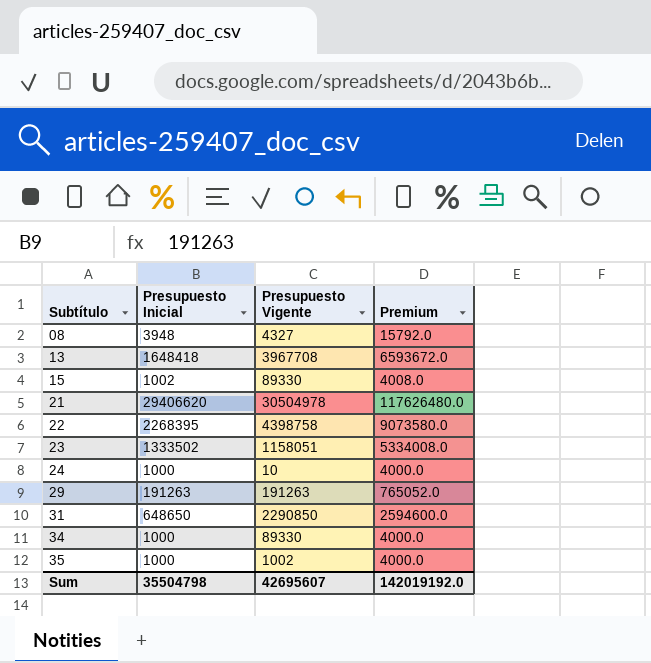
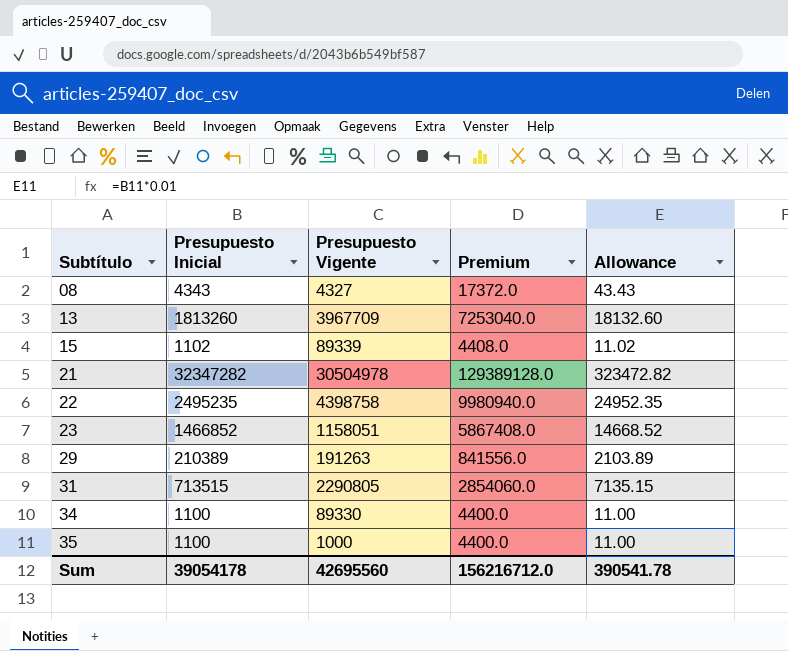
column Allowance | formula: none -> [Presupuesto Inicial] * 0.01
row 24: 1000 | 10 | 4000.0 -> none
08 | Presupuesto Inicial: 3948 -> 4343
08 | Premium: 15792.0 -> 17372.0
13 | Presupuesto Inicial: 1648418 -> 1813260
13 | Presupuesto Vigente: 3967708 -> 3967709
13 | Premium: 6593672.0 -> 7253040.0
15 | Presupuesto Inicial: 1002 -> 1102
15 | Presupuesto Vigente: 89330 -> 89339
15 | Premium: 4008.0 -> 4408.0
21 | Presupuesto Inicial: 29406620 -> 32347282
21 | Premium: 117626480.0 -> 129389128.0
22 | Presupuesto Inicial: 2268395 -> 2495235
22 | Premium: 9073580.0 -> 9980940.0
23 | Presupuesto Inicial: 1333502 -> 1466852
23 | Premium: 5334008.0 -> 5867408.0
29 | Presupuesto Inicial: 191263 -> 210389
29 | Premium: 765052.0 -> 841556.0
31 | Presupuesto Inicial: 648650 -> 713515
31 | Presupuesto Vigente: 2290850 -> 2290805
31 | Premium: 2594600.0 -> 2854060.0
34 | Presupuesto Inicial: 1000 -> 1100
34 | Premium: 4000.0 -> 4400.0
35 | Presupuesto Inicial: 1000 -> 1100
35 | Presupuesto Vigente: 1002 -> 1000
35 | Premium: 4000.0 -> 4400.0
Sum | Presupuesto Inicial: 35504798 -> 39054178
Sum | Presupuesto Vigente: 42695607 -> 42695560
Sum | Premium: 142019192.0 -> 156216712.0

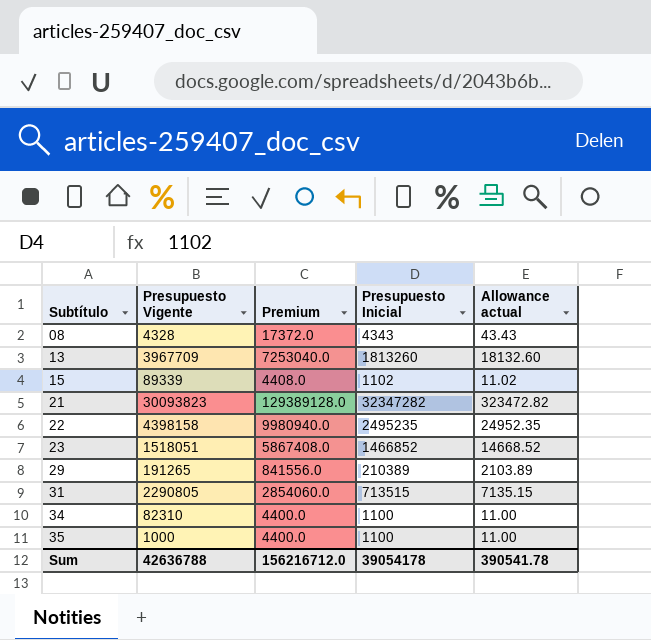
column Presupuesto Inicial | position: 2 -> 4
column name: Allowance -> Allowance actual
08 | Presupuesto Vigente: 4327 -> 4328
21 | Presupuesto Vigente: 30504978 -> 30093823
22 | Presupuesto Vigente: 4398758 -> 4398158
23 | Presupuesto Vigente: 1158051 -> 1518051
29 | Presupuesto Vigente: 191263 -> 191265
34 | Presupuesto Vigente: 89330 -> 82310
Sum | Presupuesto Vigente: 42695560 -> 42636788

